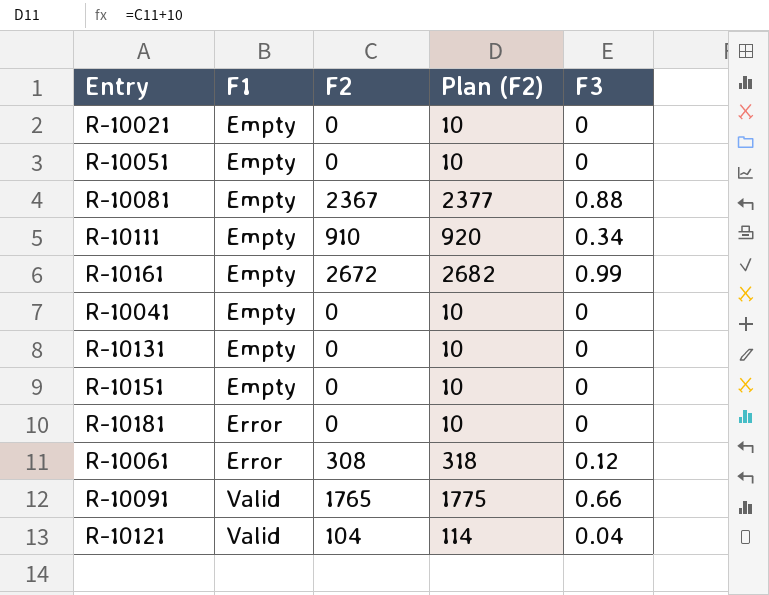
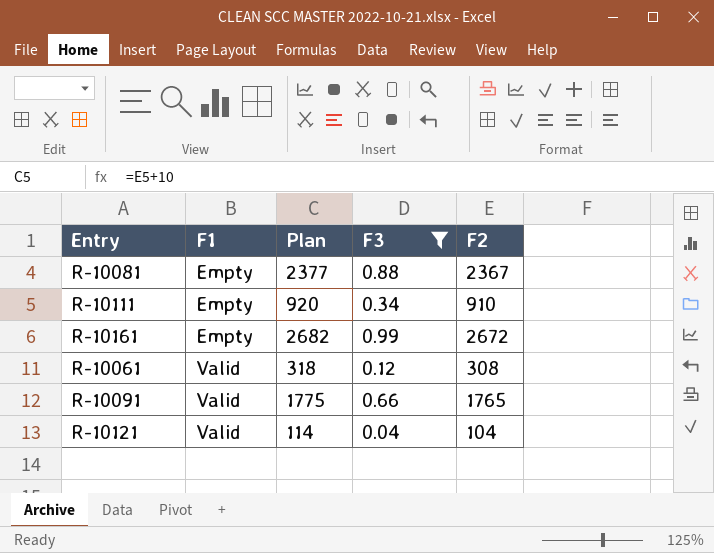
filter: none -> F3 != 0
column name: Plan (F2) -> Plan
column F2 | position: 3 -> 5
R-10061 | F1: Error -> Valid

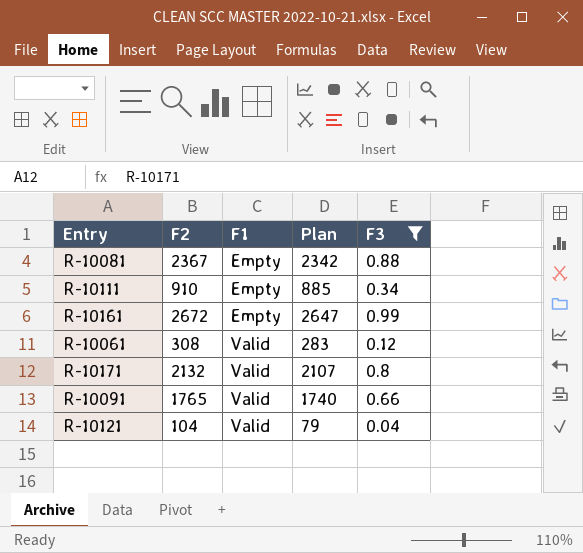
column F2 | position: 5 -> 2
column Plan | formula: [F2] + 10 -> [F2] - 25
row R-10171: none -> 2132 | Valid | 2107 | 0.8

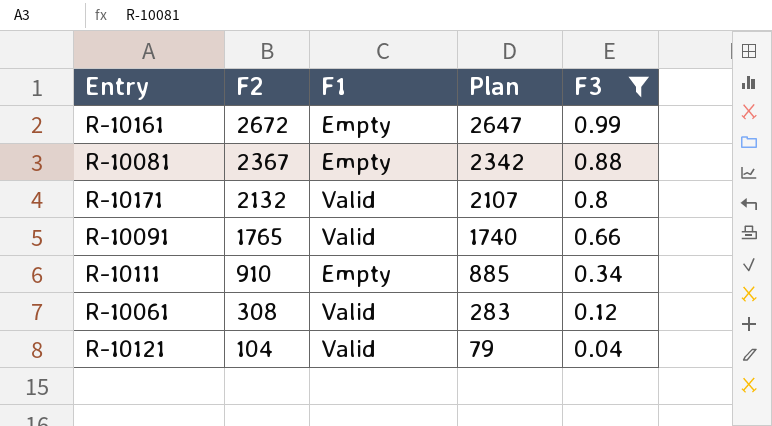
row order: F1 ascending -> F2 descending

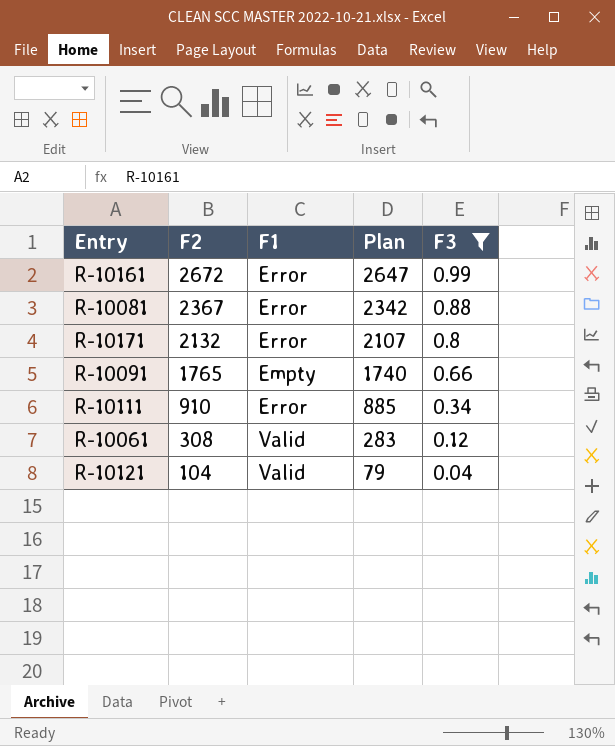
R-10161 | F1: Empty -> Error
R-10081 | F1: Empty -> Error
R-10171 | F1: Valid -> Error
R-10091 | F1: Valid -> Empty
R-10111 | F1: Empty -> Error

